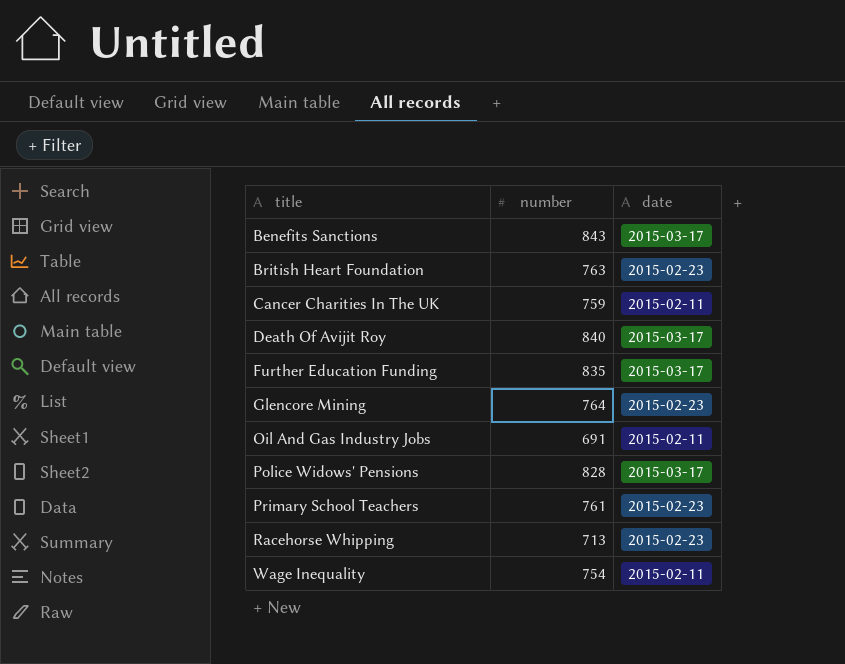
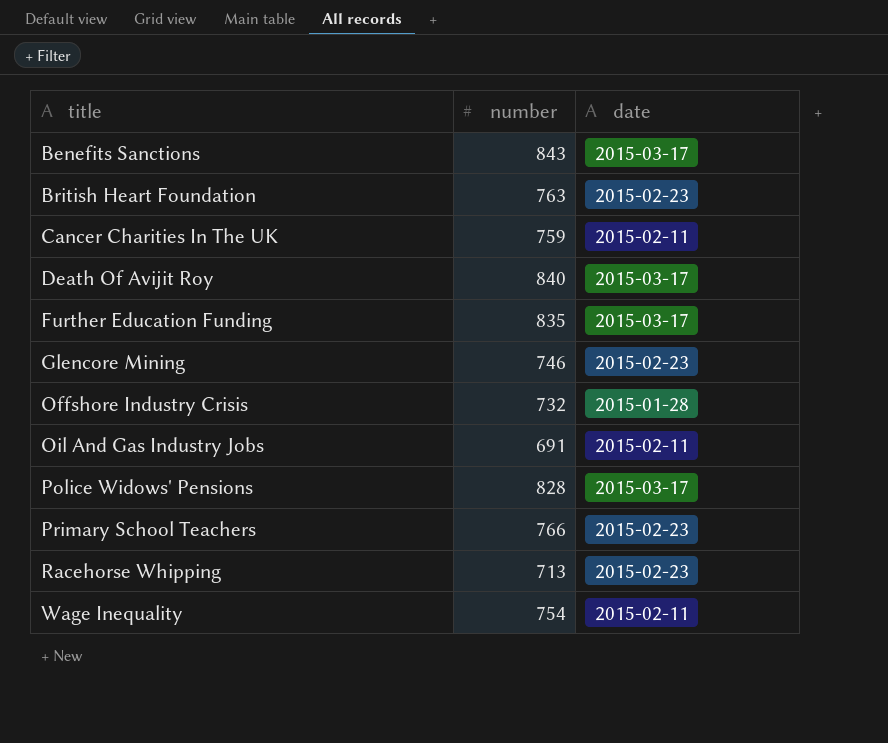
Glencore Mining | number: 764 -> 746
row Offshore Industry Crisis: none -> 732 | 2015-01-28
Primary School Teachers | number: 761 -> 766

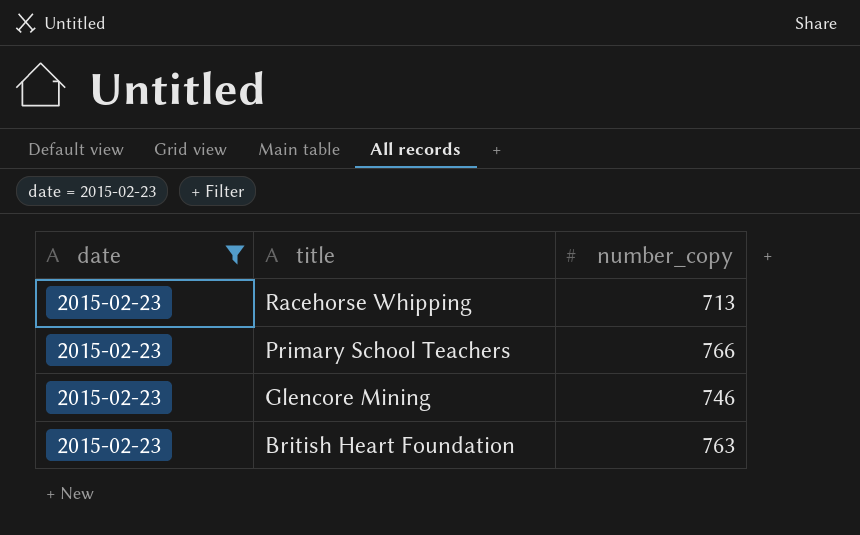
filter: none -> date = 2015-02-23
row order: title ascending -> title descending
column date | position: 3 -> 1
column name: number -> number_copy

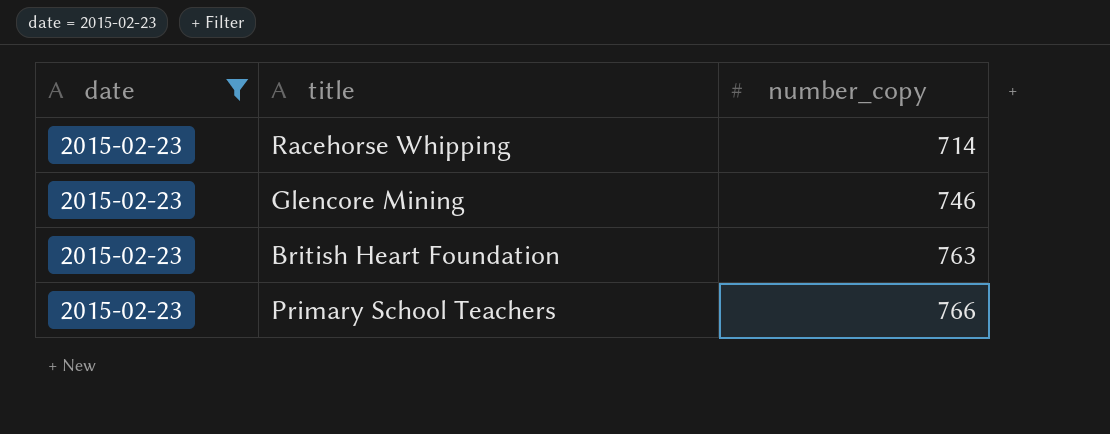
row order: title descending -> number_copy ascending
Racehorse Whipping | number_copy: 713 -> 714

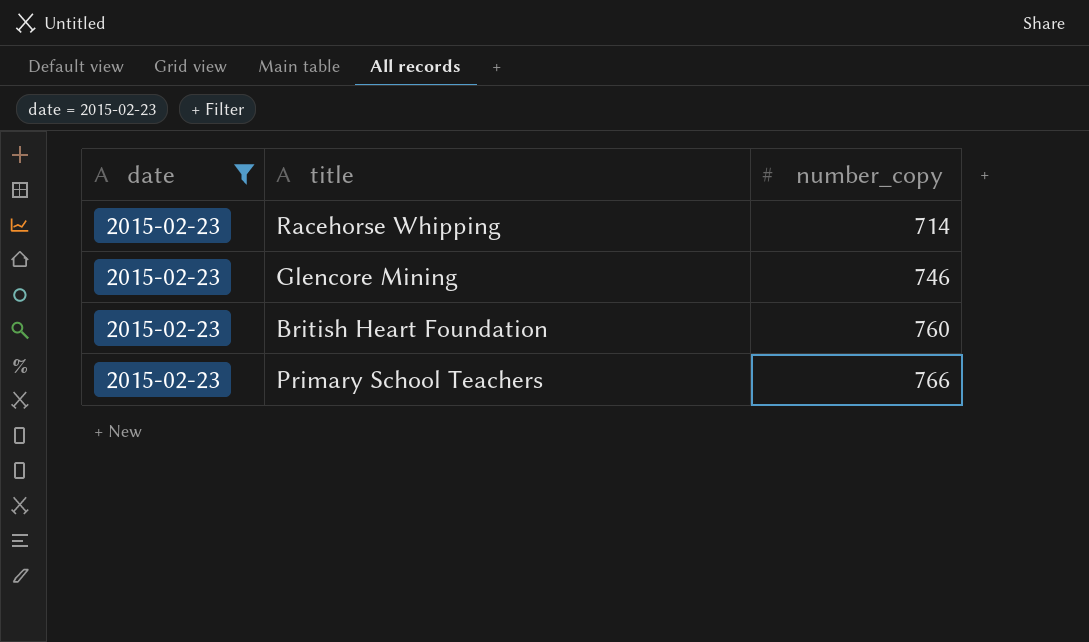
British Heart Foundation | number_copy: 763 -> 760

